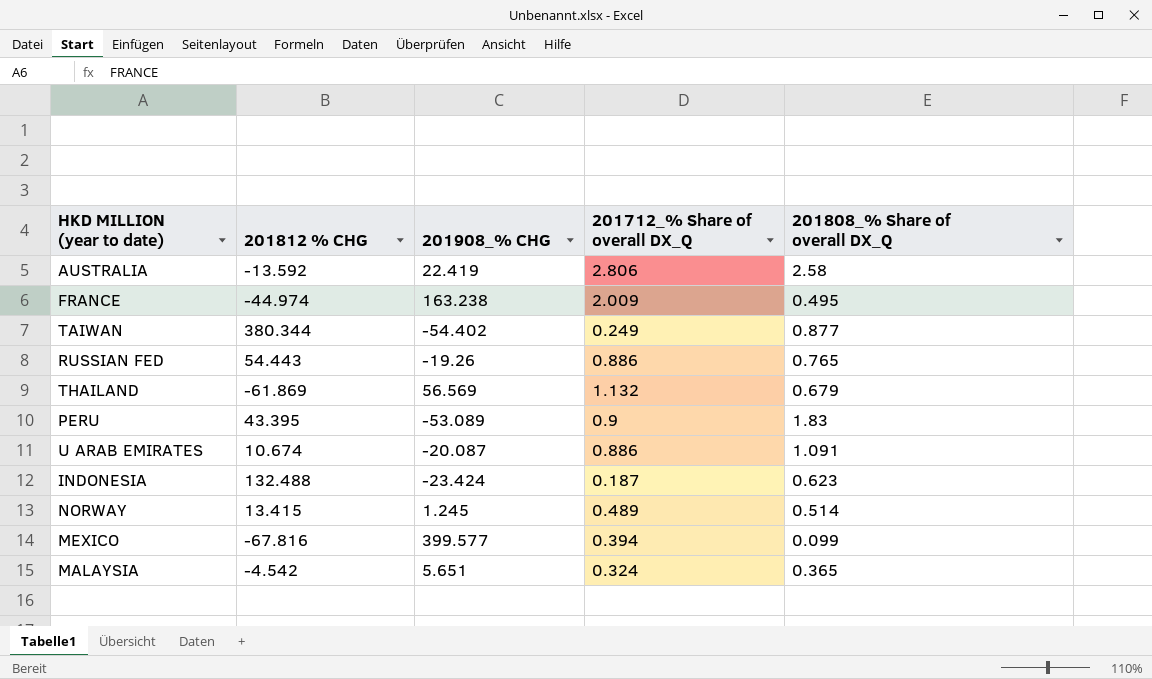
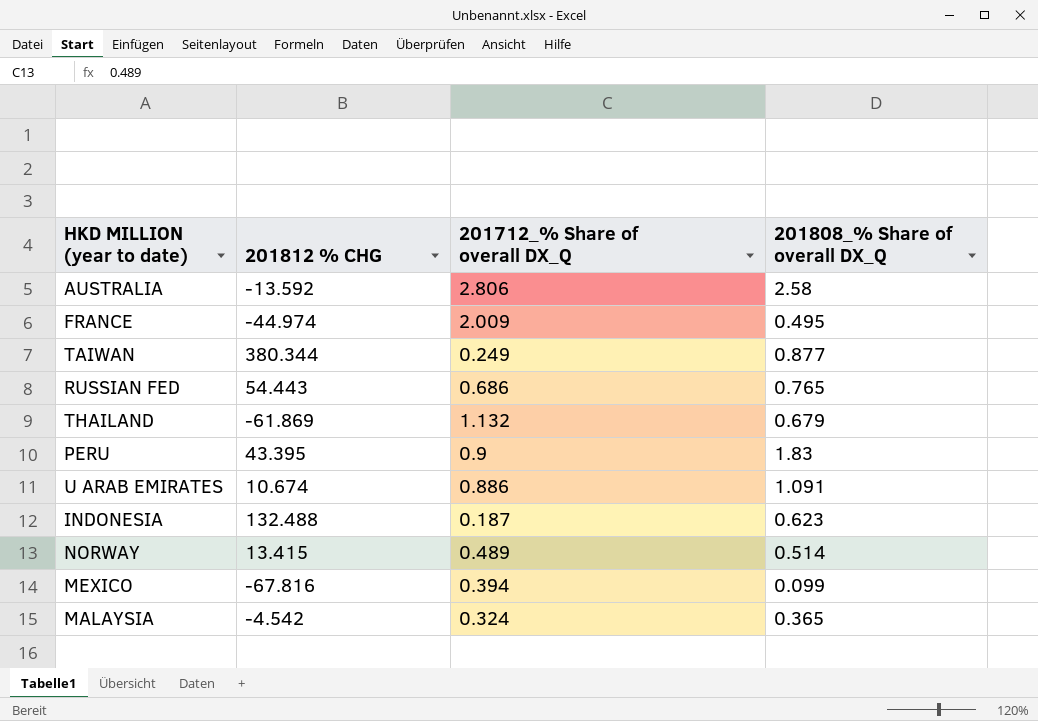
column 201908_% CHG | position: 3 -> none
RUSSIAN FED | 201712_% Share of overall DX_Q: 0.886 -> 0.686

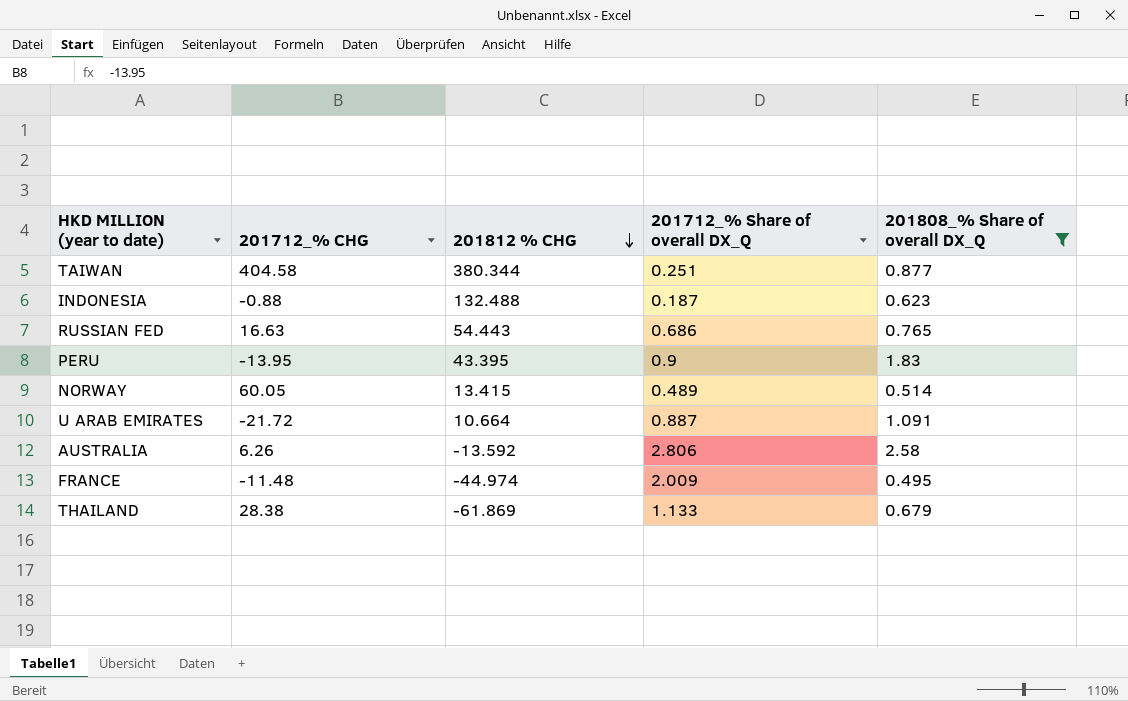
filter: none -> 201808_% Share of overall DX_Q >= 0.495
row order: none -> 201812 % CHG descending
column 201712_% CHG | position: none -> 2
TAIWAN | 201712_% Share of overall DX_Q: 0.249 -> 0.251
U ARAB EMIRATES | 201812 % CHG: 10.674 -> 10.664
U ARAB EMIRATES | 201712_% Share of overall DX_Q: 0.886 -> 0.887
THAILAND | 201712_% Share of overall DX_Q: 1.132 -> 1.133

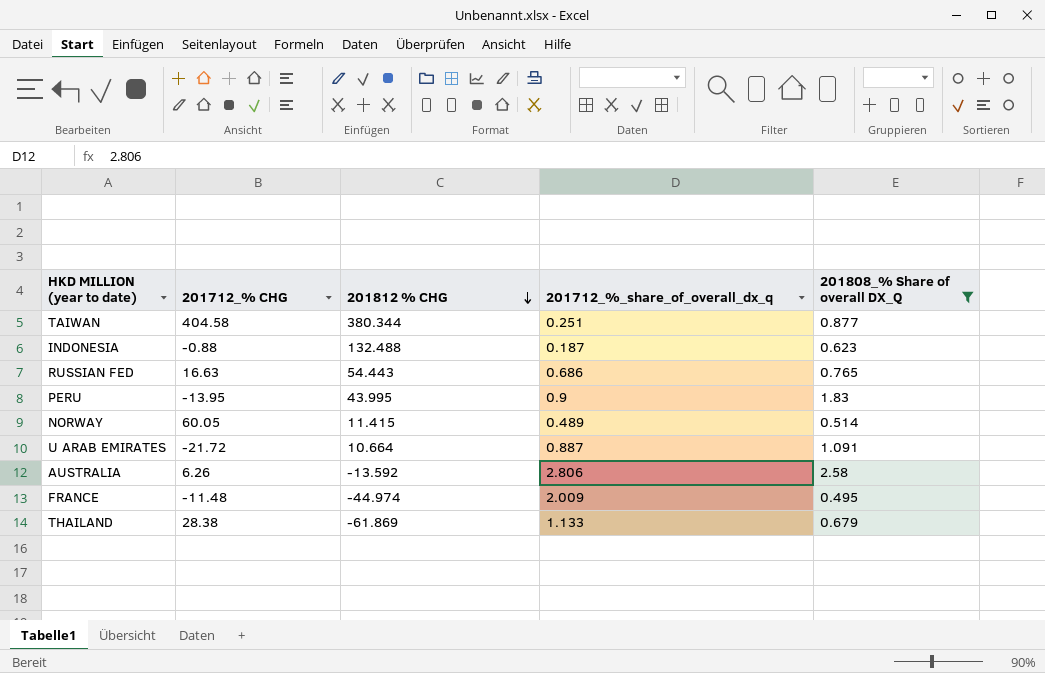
column name: 201712_% Share of overall DX_Q -> 201712_%_share_of_overall_dx_q
PERU | 201812 % CHG: 43.395 -> 43.995
NORWAY | 201812 % CHG: 13.415 -> 11.415

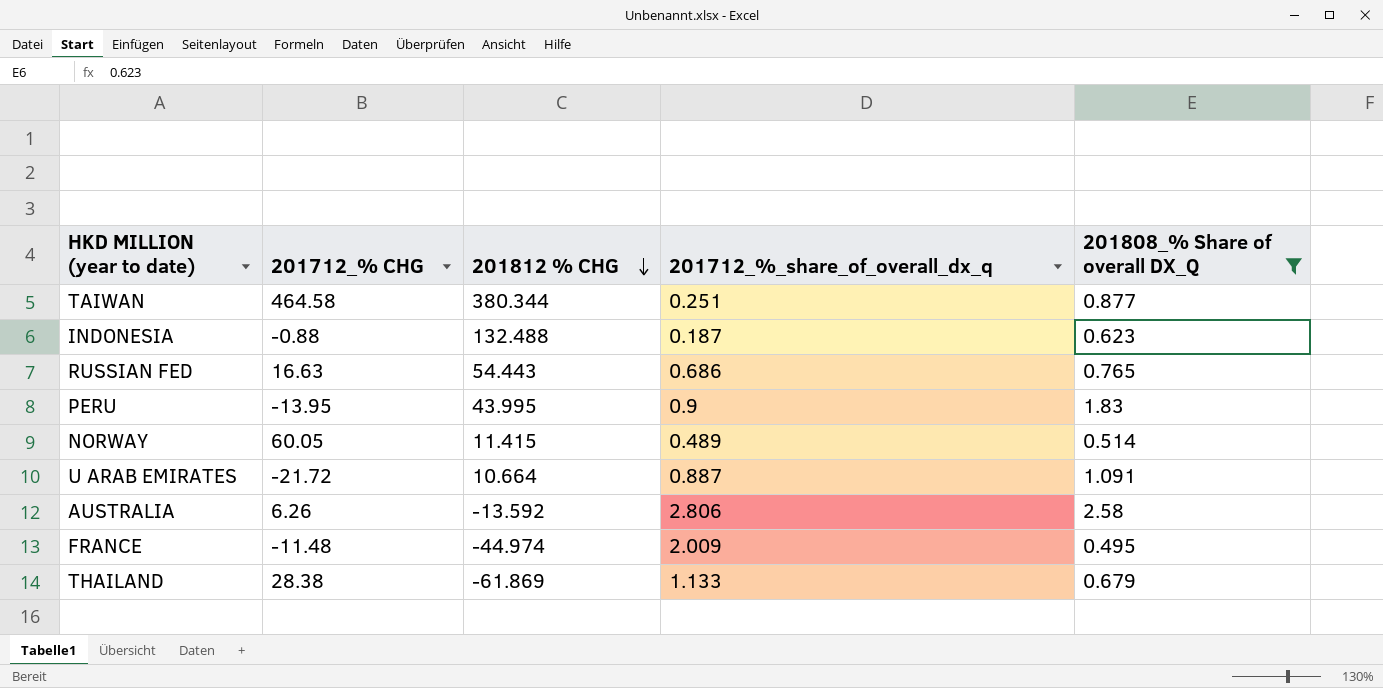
TAIWAN | 201712_% CHG: 404.58 -> 464.58

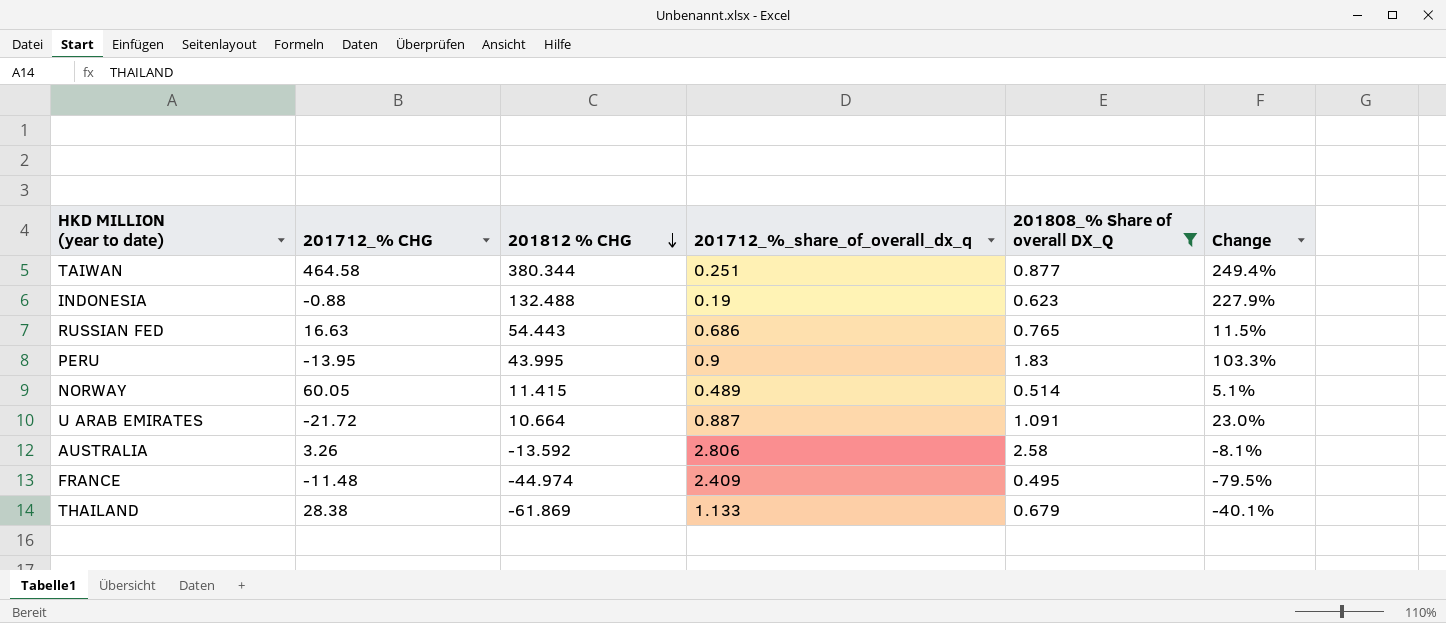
column Change | formula: none -> ([201808_% Share of overall DX_Q] - [201712_%_share_of_overall_dx_q]) / [201712_%_share_of_overall_dx_q]
INDONESIA | 201712_%_share_of_overall_dx_q: 0.187 -> 0.19
AUSTRALIA | 201712_% CHG: 6.26 -> 3.26
FRANCE | 201712_%_share_of_overall_dx_q: 2.009 -> 2.409

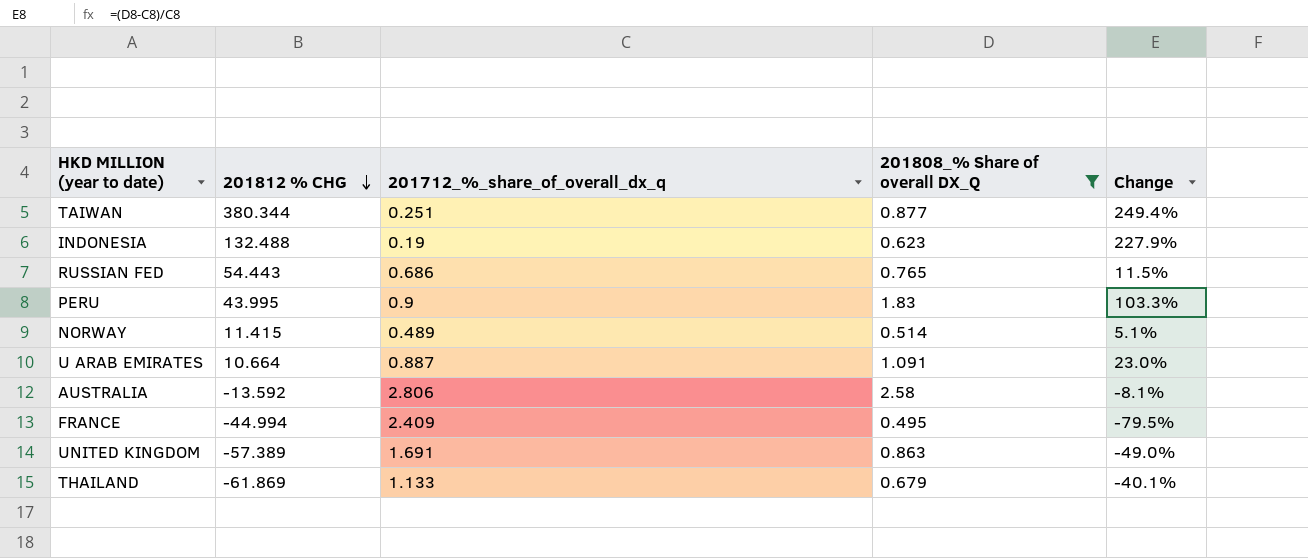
column 201712_% CHG | position: 2 -> none
FRANCE | 201812 % CHG: -44.974 -> -44.994
row UNITED KINGDOM: none -> -57.389 | 1.691 | 0.863 | -49.0%

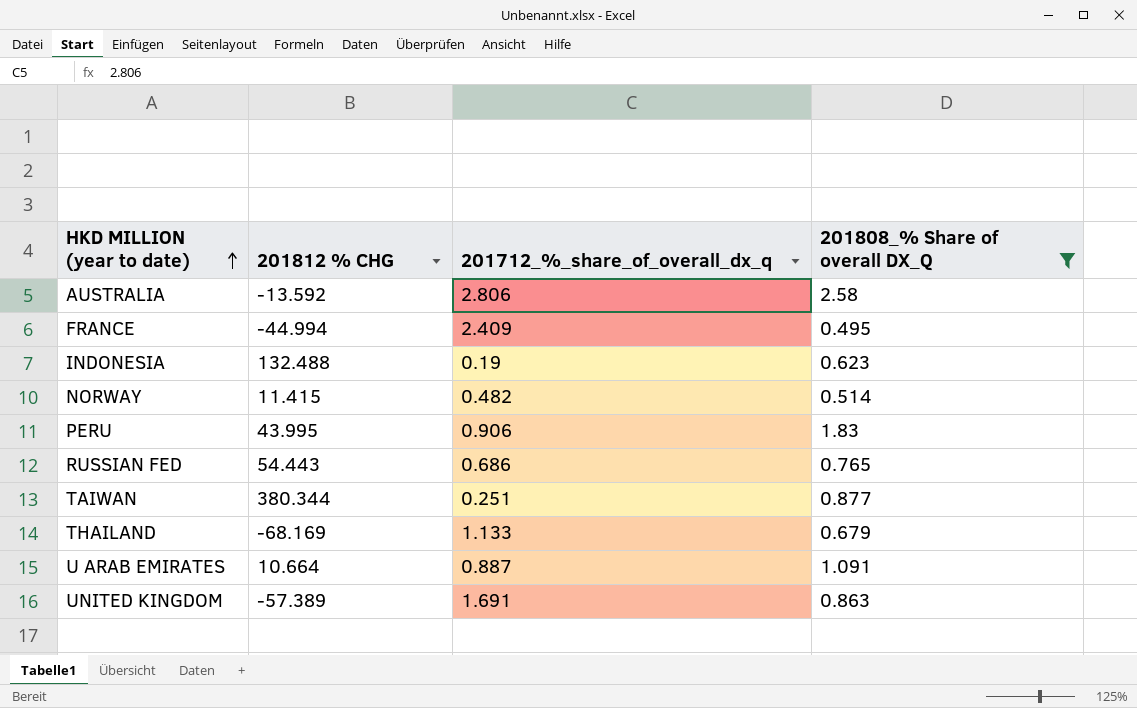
row order: 201812 % CHG descending -> HKD MILLION (year to date) ascending
column Change | formula: ([201808_% Share of overall DX_Q] - [201712_%_share_of_overall_dx_q]) / [201712_%_share_of_overall_dx_q] -> none
NORWAY | 201712_%_share_of_overall_dx_q: 0.489 -> 0.482
PERU | 201712_%_share_of_overall_dx_q: 0.9 -> 0.906
THAILAND | 201812 % CHG: -61.869 -> -68.169

